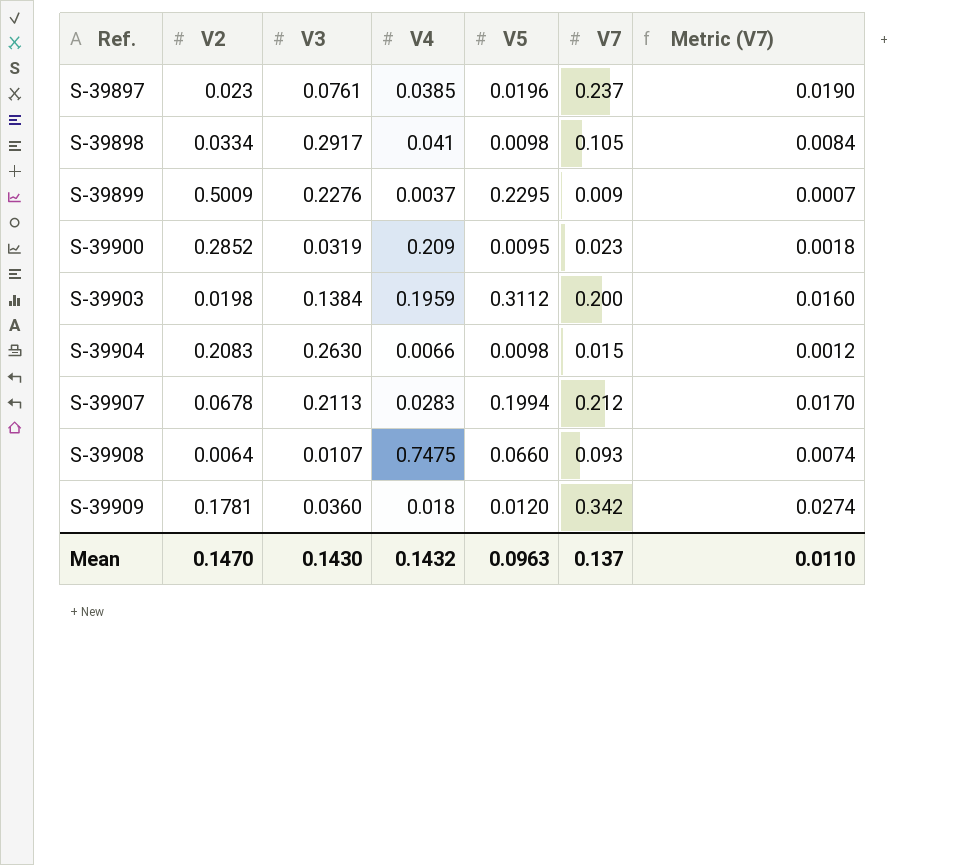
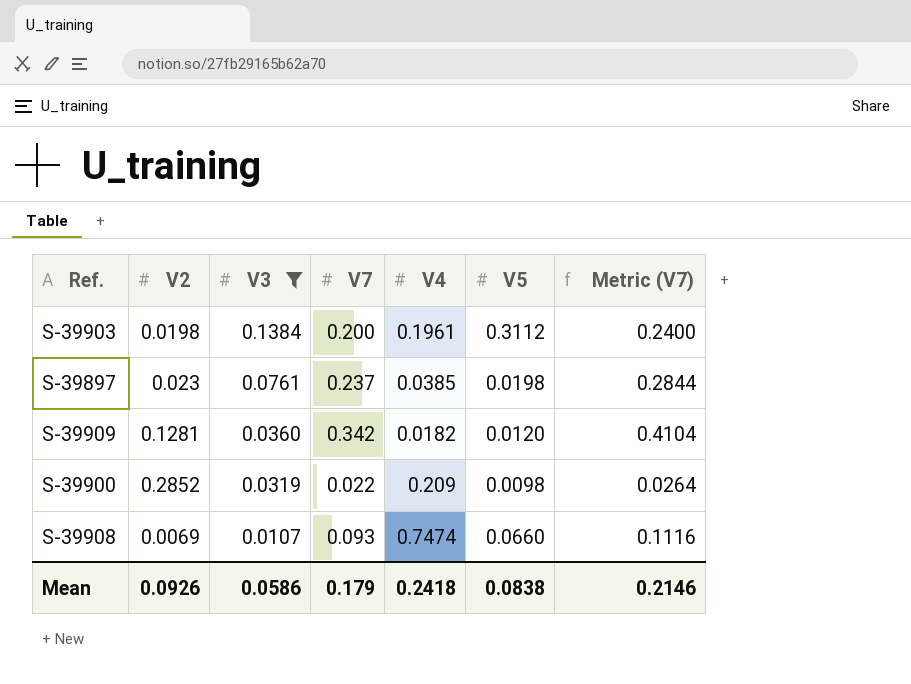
filter: none -> V3 <= 0.1384
row order: Ref. ascending -> V3 descending
column V7 | position: 6 -> 4
column Metric (V7) | formula: [V7] * 0.08 -> [V7] * 1.2
S-39903 | V4: 0.1959 -> 0.1961
S-39897 | V5: 0.0196 -> 0.0198
S-39909 | V2: 0.1781 -> 0.1281
S-39909 | V4: 0.018 -> 0.0182
S-39900 | V7: 0.023 -> 0.022
S-39900 | V5: 0.0095 -> 0.0098
S-39908 | V2: 0.0064 -> 0.0069
S-39908 | V4: 0.7475 -> 0.7474
Mean | V2: 0.1470 -> 0.0926
Mean | V3: 0.1430 -> 0.0586
Mean | V7: 0.137 -> 0.179
Mean | V4: 0.1432 -> 0.2418
Mean | V5: 0.0963 -> 0.0838
Mean | Metric (V7): 0.0110 -> 0.2146

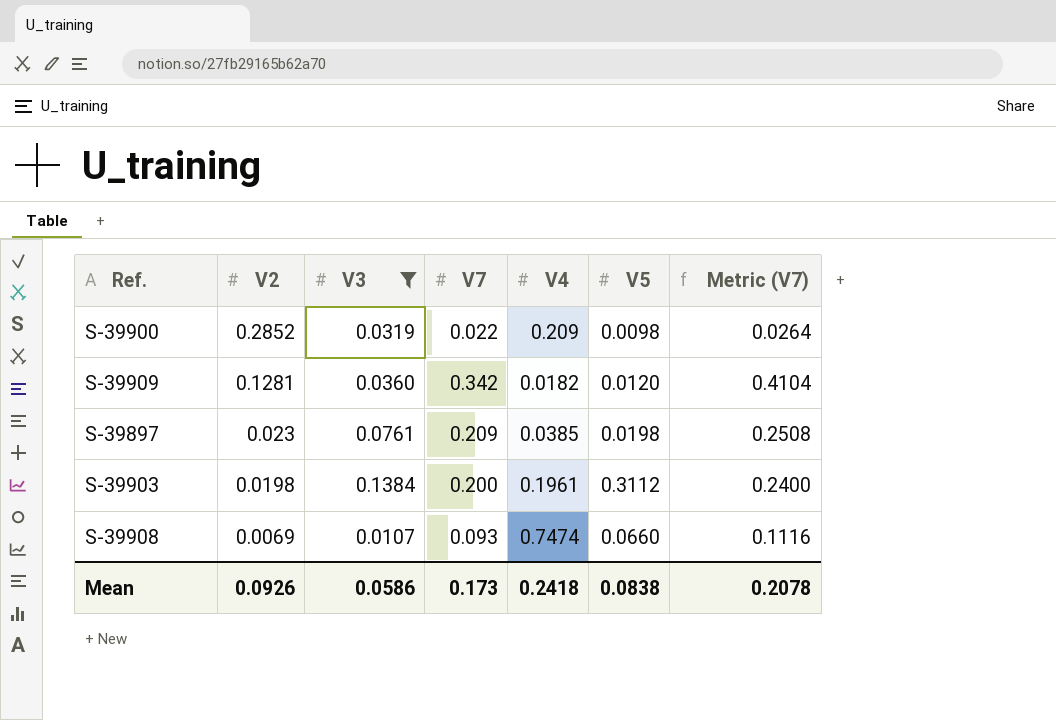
row order: V3 descending -> V2 descending
S-39897 | V7: 0.237 -> 0.209
S-39897 | Metric (V7): 0.2844 -> 0.2508
Mean | V7: 0.179 -> 0.173
Mean | Metric (V7): 0.2146 -> 0.2078

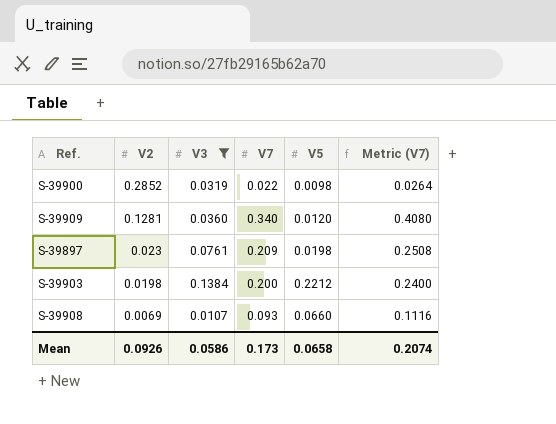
column V4 | position: 5 -> none
S-39909 | V7: 0.342 -> 0.340
S-39909 | Metric (V7): 0.4104 -> 0.4080
S-39903 | V5: 0.3112 -> 0.2212
Mean | V5: 0.0838 -> 0.0658
Mean | Metric (V7): 0.2078 -> 0.2074

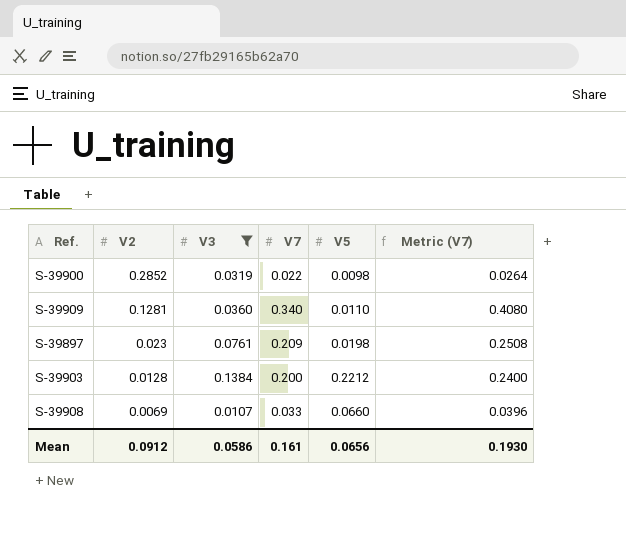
S-39909 | V5: 0.0120 -> 0.0110
S-39903 | V2: 0.0198 -> 0.0128
S-39908 | V7: 0.093 -> 0.033
S-39908 | Metric (V7): 0.1116 -> 0.0396
Mean | V2: 0.0926 -> 0.0912
Mean | V7: 0.173 -> 0.161
Mean | V5: 0.0658 -> 0.0656
Mean | Metric (V7): 0.2074 -> 0.1930

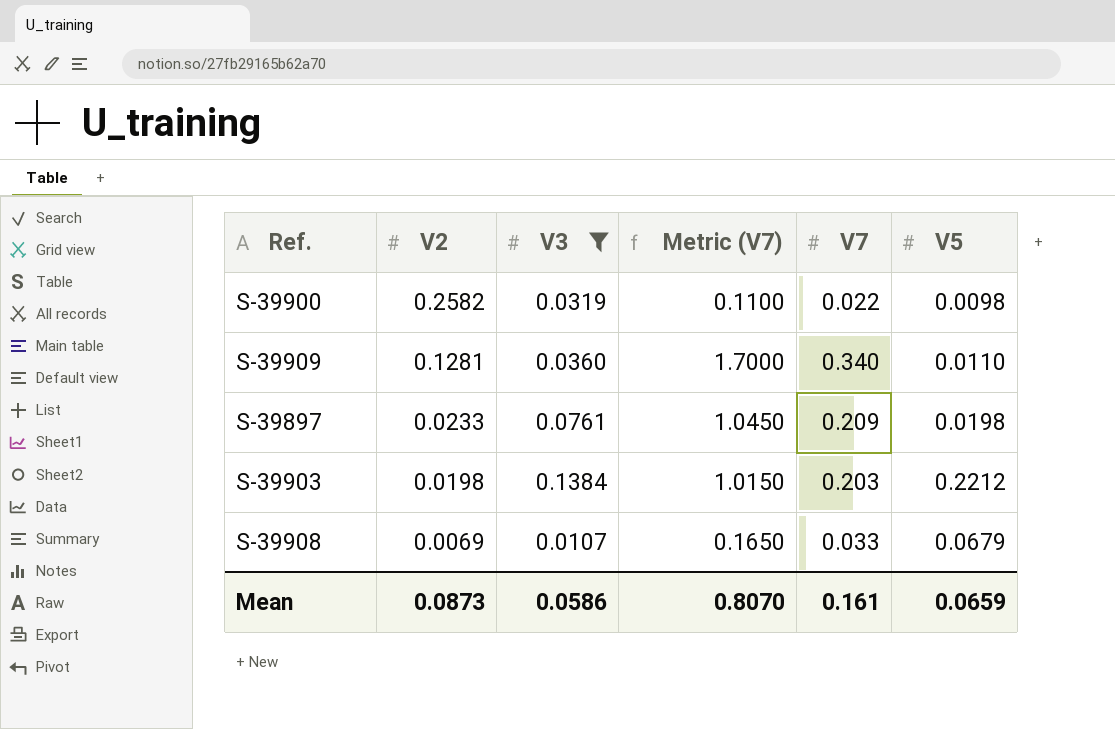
column Metric (V7) | formula: [V7] * 1.2 -> [V7] * 5
column Metric (V7) | position: 6 -> 4
S-39900 | V2: 0.2852 -> 0.2582
S-39897 | V2: 0.023 -> 0.0233
S-39903 | V2: 0.0128 -> 0.0198
S-39903 | V7: 0.200 -> 0.203
S-39908 | V5: 0.0660 -> 0.0679
Mean | V2: 0.0912 -> 0.0873
Mean | Metric (V7): 0.1930 -> 0.8070
Mean | V5: 0.0656 -> 0.0659

